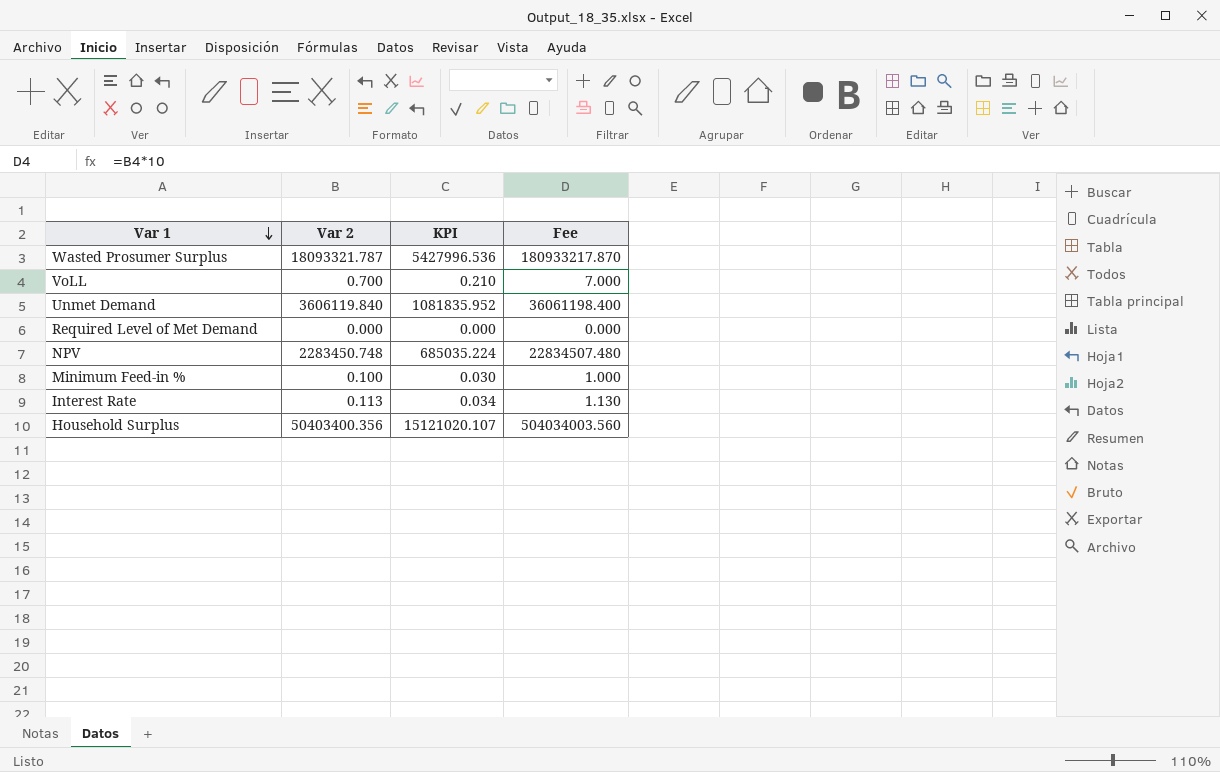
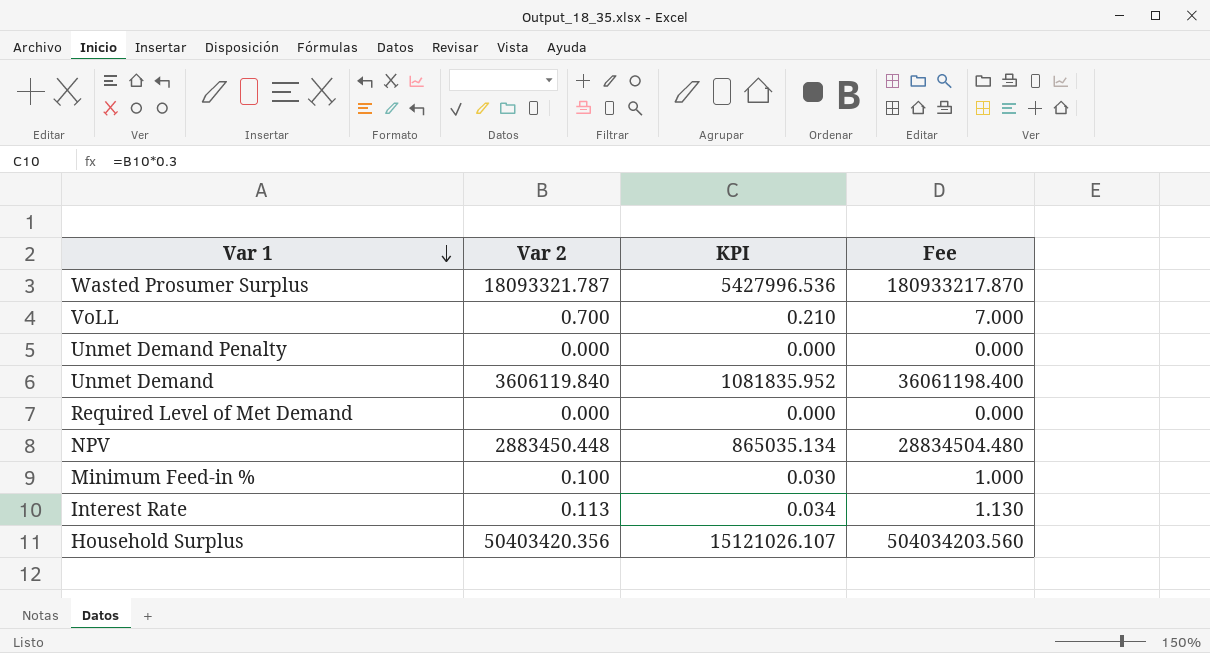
row Unmet Demand Penalty: none -> 0.000 | 0.000 | 0.000
NPV | Var 2: 2283450.748 -> 2883450.448
NPV | KPI: 685035.224 -> 865035.134
NPV | Fee: 22834507.480 -> 28834504.480
Household Surplus | Var 2: 50403400.356 -> 50403420.356
Household Surplus | KPI: 15121020.107 -> 15121026.107
Household Surplus | Fee: 504034003.560 -> 504034203.560

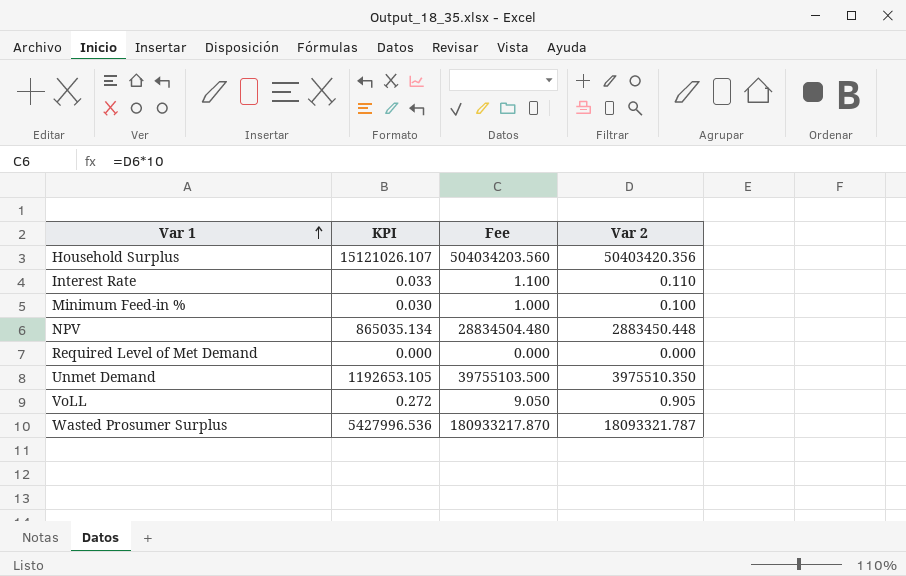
row order: Var 1 descending -> Var 1 ascending
column Var 2 | position: 2 -> 4
row Unmet Demand Penalty: 0.000 | 0.000 | 0.000 -> none
Interest Rate | KPI: 0.034 -> 0.033
Interest Rate | Fee: 1.130 -> 1.100
Interest Rate | Var 2: 0.113 -> 0.110
Unmet Demand | KPI: 1081835.952 -> 1192653.105
Unmet Demand | Fee: 36061198.400 -> 39755103.500
Unmet Demand | Var 2: 3606119.840 -> 3975510.350
VoLL | KPI: 0.210 -> 0.272
VoLL | Fee: 7.000 -> 9.050
VoLL | Var 2: 0.700 -> 0.905

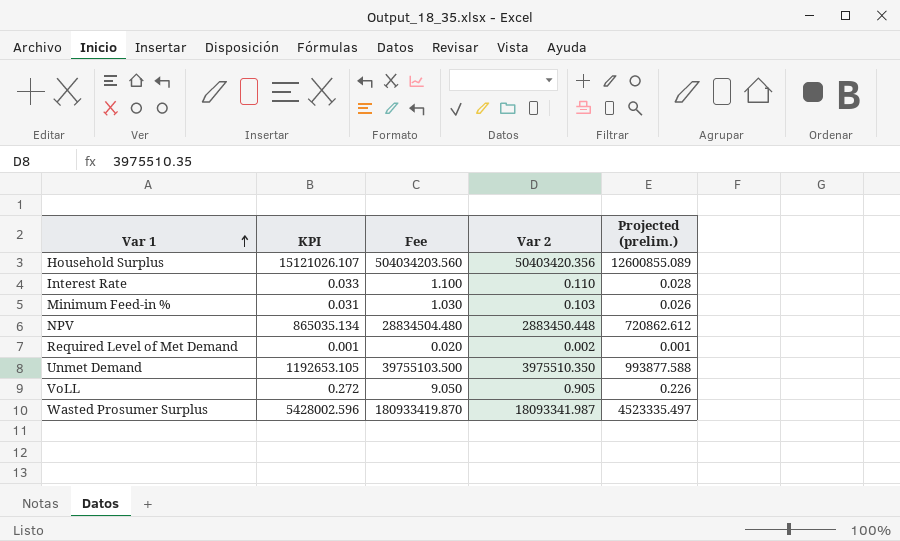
column Projected (prelim.) | formula: none -> [Var 2] * 0.25
Minimum Feed-in % | KPI: 0.030 -> 0.031
Minimum Feed-in % | Fee: 1.000 -> 1.030
Minimum Feed-in % | Var 2: 0.100 -> 0.103
Required Level of Met Demand | KPI: 0.000 -> 0.001
Required Level of Met Demand | Fee: 0.000 -> 0.020
Required Level of Met Demand | Var 2: 0.000 -> 0.002
Wasted Prosumer Surplus | KPI: 5427996.536 -> 5428002.596
Wasted Prosumer Surplus | Fee: 180933217.870 -> 180933419.870
Wasted Prosumer Surplus | Var 2: 18093321.787 -> 18093341.987

